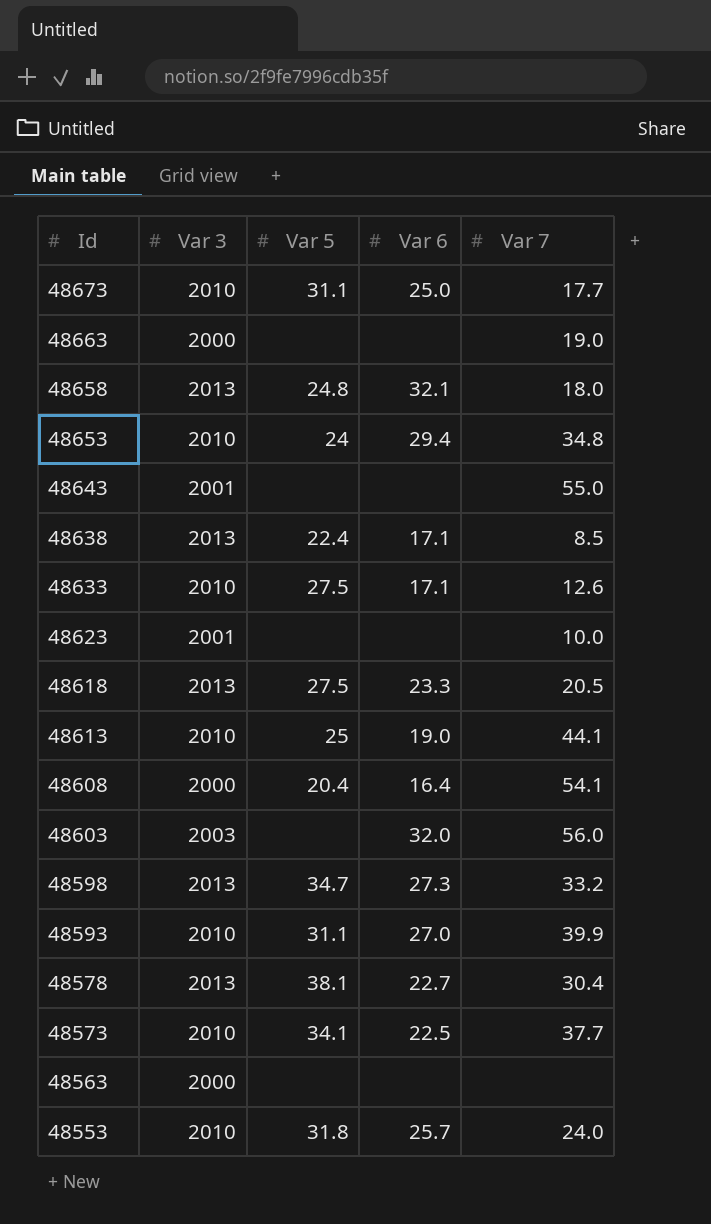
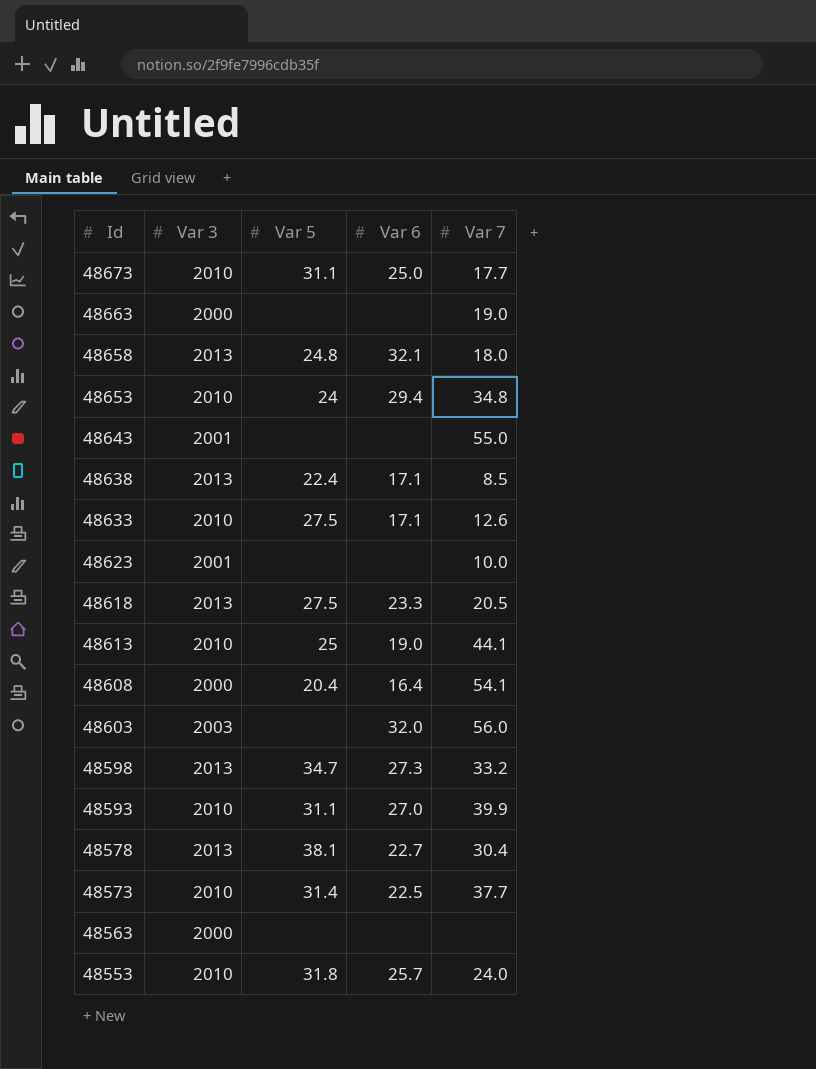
48573 | Var 5: 34.1 -> 31.4

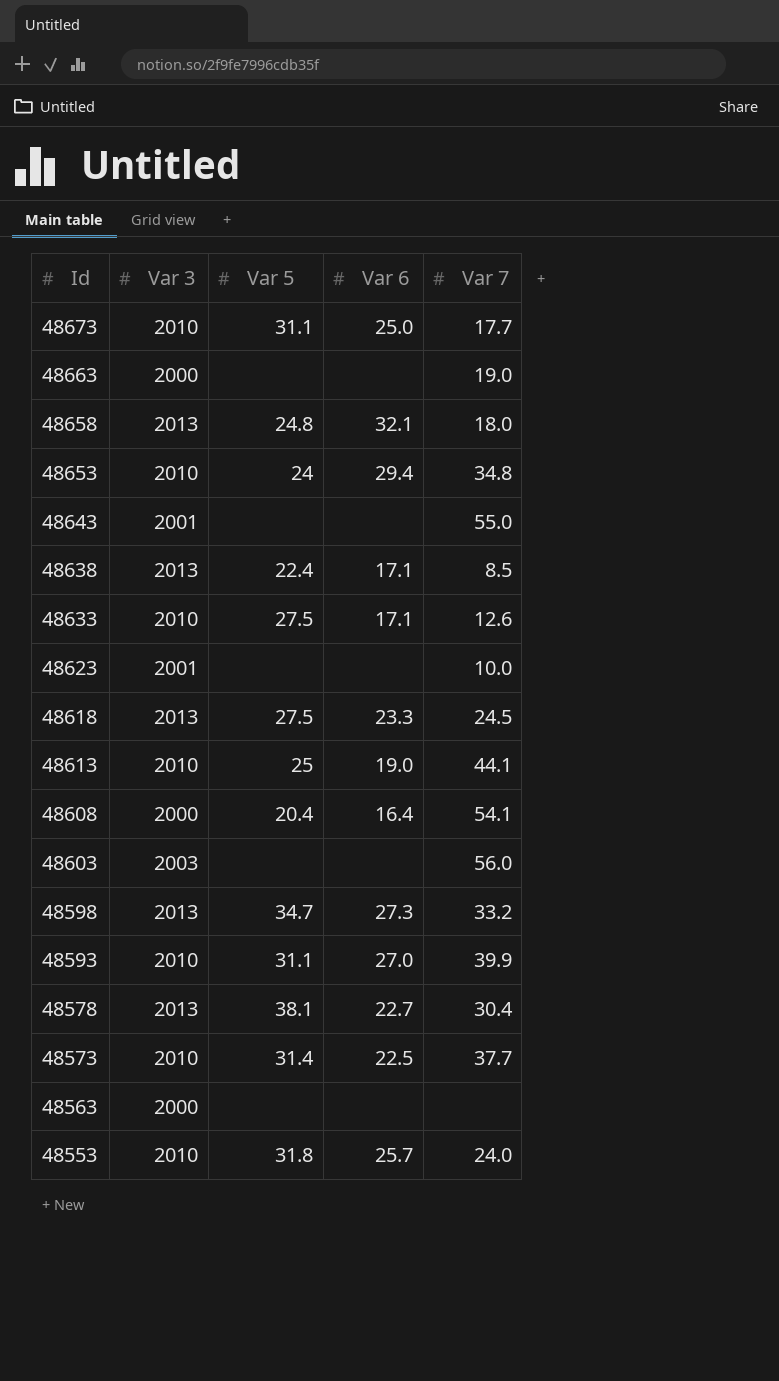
48618 | Var 7: 20.5 -> 24.5
48603 | Var 6: 32.0 -> none

